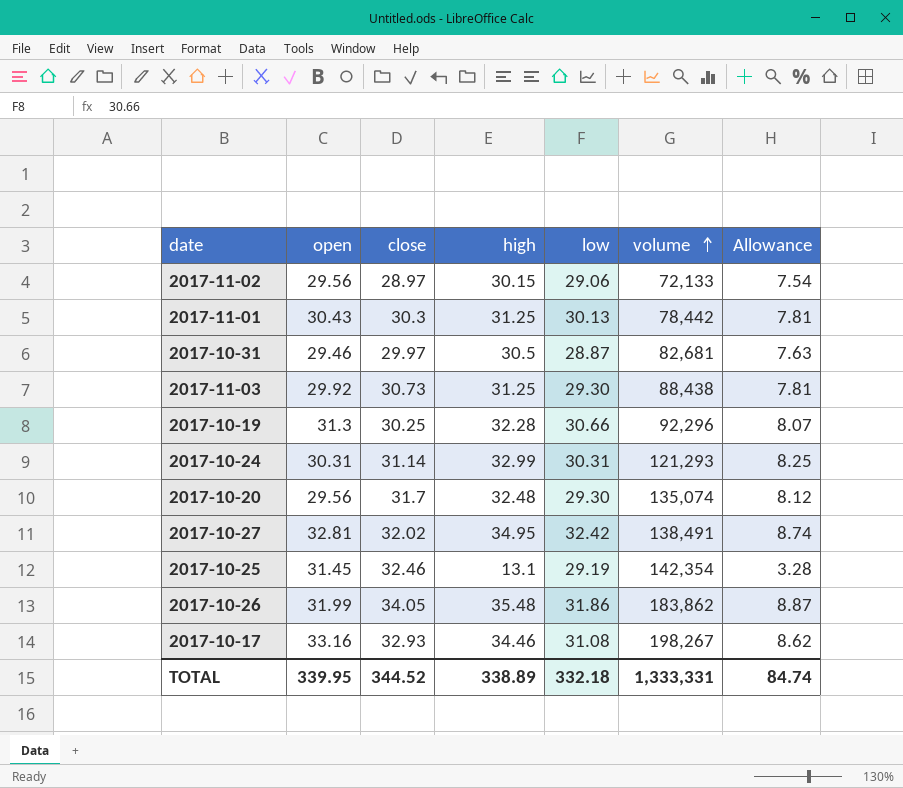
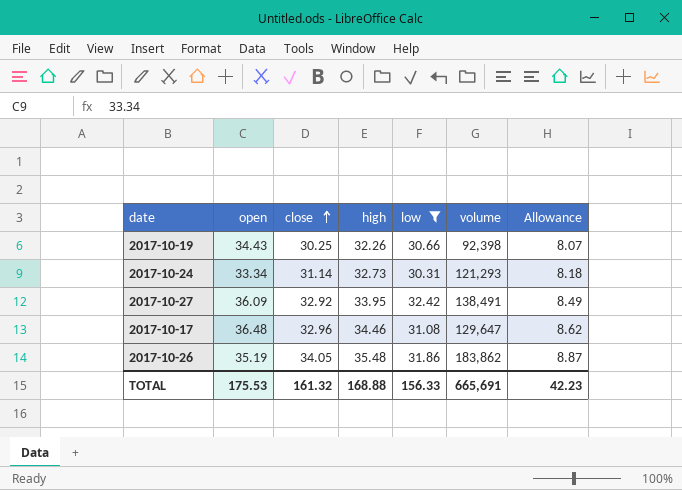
filter: none -> low >= 30.31
row order: volume ascending -> close ascending
2017-10-19 | open: 31.3 -> 34.43
2017-10-19 | high: 32.28 -> 32.26
2017-10-19 | volume: 92,296 -> 92,398
2017-10-24 | open: 30.31 -> 33.34
2017-10-24 | high: 32.99 -> 32.73
2017-10-24 | Allowance: 8.25 -> 8.18
2017-10-27 | open: 32.81 -> 36.09
2017-10-27 | close: 32.02 -> 32.92
2017-10-27 | high: 34.95 -> 33.95
2017-10-27 | Allowance: 8.74 -> 8.49
2017-10-17 | open: 33.16 -> 36.48
2017-10-17 | close: 32.93 -> 32.96
2017-10-17 | volume: 198,267 -> 129,647
2017-10-26 | open: 31.99 -> 35.19
TOTAL | open: 339.95 -> 175.53
TOTAL | close: 344.52 -> 161.32
TOTAL | high: 338.89 -> 168.88
TOTAL | low: 332.18 -> 156.33
TOTAL | volume: 1,333,331 -> 665,691
TOTAL | Allowance: 84.74 -> 42.23

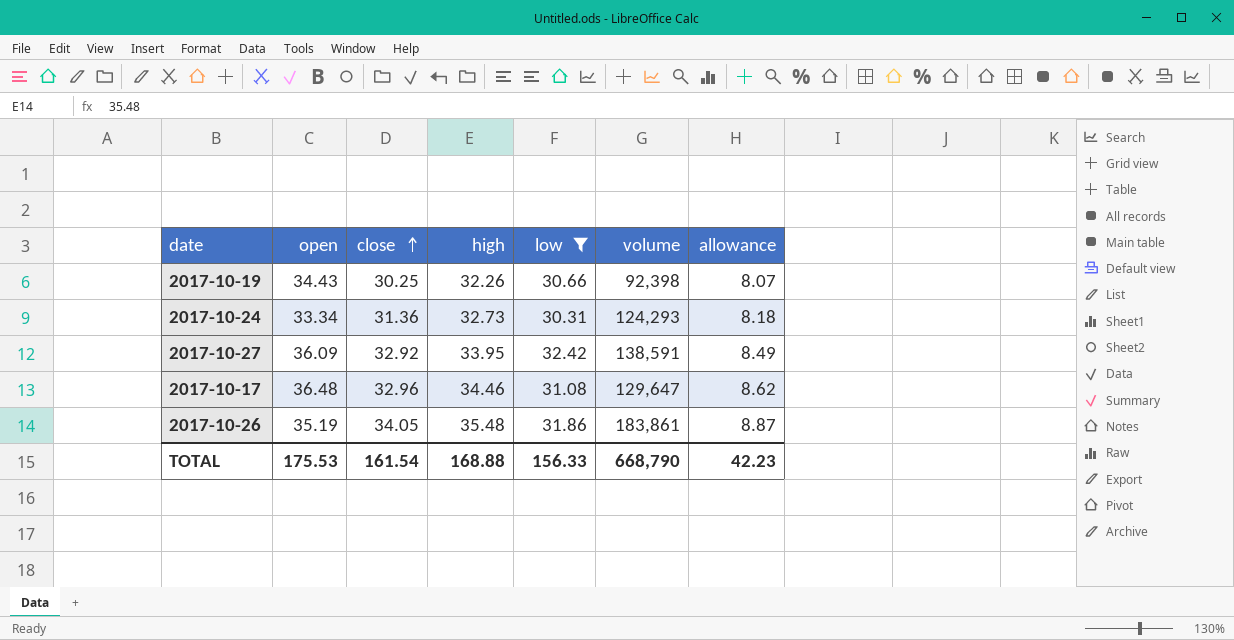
column name: Allowance -> allowance
2017-10-24 | close: 31.14 -> 31.36
2017-10-24 | volume: 121,293 -> 124,293
2017-10-27 | volume: 138,491 -> 138,591
2017-10-26 | volume: 183,862 -> 183,861
TOTAL | close: 161.32 -> 161.54
TOTAL | volume: 665,691 -> 668,790

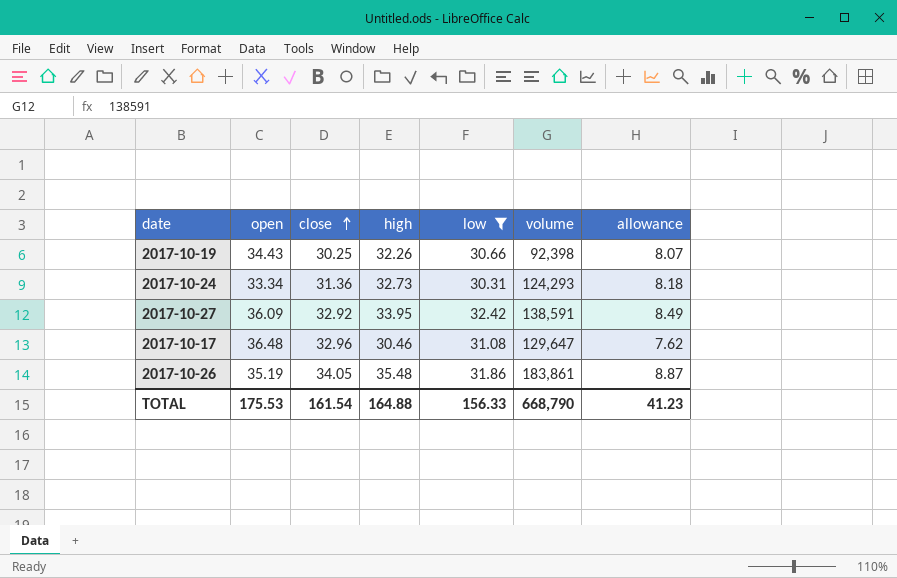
2017-10-17 | high: 34.46 -> 30.46
2017-10-17 | allowance: 8.62 -> 7.62
TOTAL | high: 168.88 -> 164.88
TOTAL | allowance: 42.23 -> 41.23

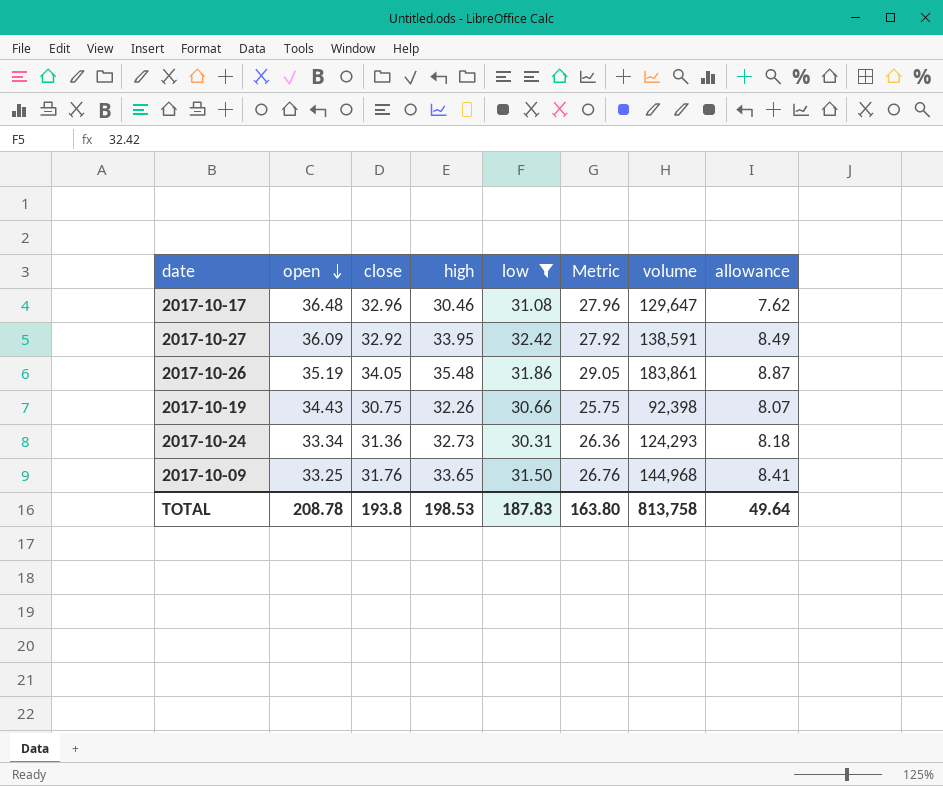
row order: close ascending -> open descending
column Metric | formula: none -> [close] - 5
2017-10-19 | close: 30.25 -> 30.75
row 2017-10-09: none -> 33.25 | 31.76 | 33.65 | 31.50 | 26.76 | 144,968 | 8.41
TOTAL | open: 175.53 -> 208.78
TOTAL | close: 161.54 -> 193.8
TOTAL | high: 164.88 -> 198.53
TOTAL | low: 156.33 -> 187.83
TOTAL | volume: 668,790 -> 813,758
TOTAL | allowance: 41.23 -> 49.64

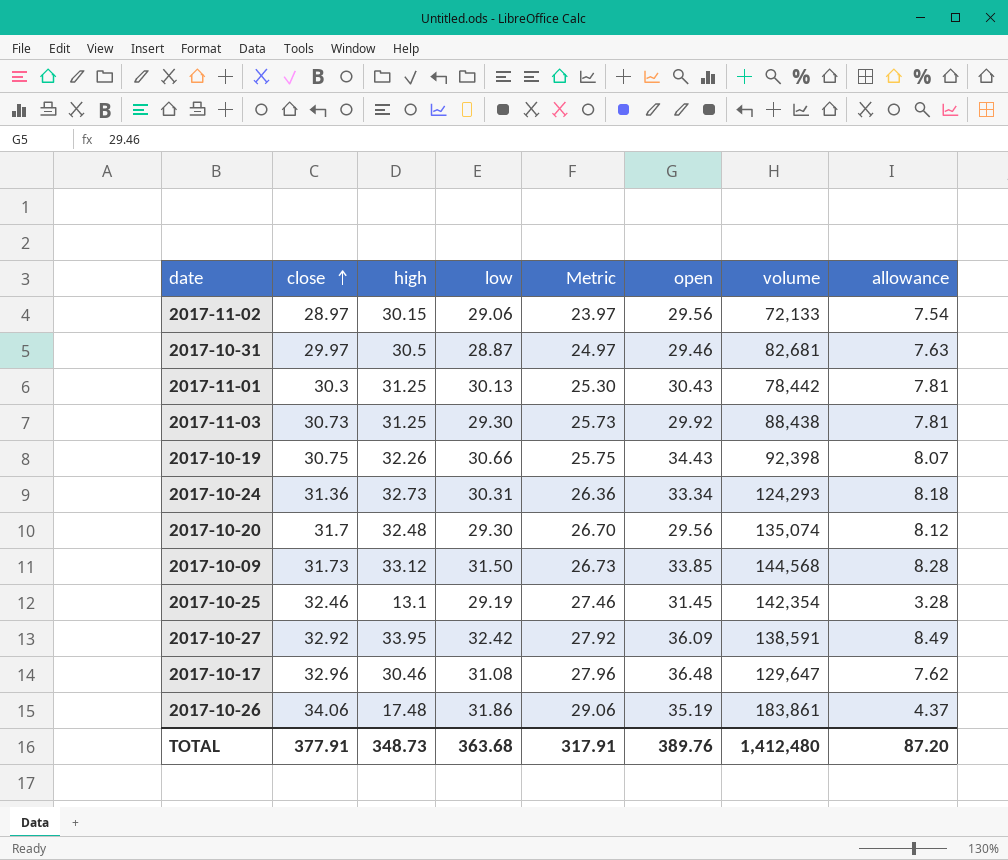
filter: low >= 30.31 -> none
row order: open descending -> close ascending
column open | position: 2 -> 6
2017-10-09 | close: 31.76 -> 31.73
2017-10-09 | high: 33.65 -> 33.12
2017-10-09 | Metric: 26.76 -> 26.73
2017-10-09 | open: 33.25 -> 33.85
2017-10-09 | volume: 144,968 -> 144,568
2017-10-09 | allowance: 8.41 -> 8.28
2017-10-26 | close: 34.05 -> 34.06
2017-10-26 | high: 35.48 -> 17.48
2017-10-26 | Metric: 29.05 -> 29.06
2017-10-26 | allowance: 8.87 -> 4.37
TOTAL | close: 193.8 -> 377.91
TOTAL | high: 198.53 -> 348.73
TOTAL | low: 187.83 -> 363.68
TOTAL | Metric: 163.80 -> 317.91
TOTAL | open: 208.78 -> 389.76
TOTAL | volume: 813,758 -> 1,412,480
TOTAL | allowance: 49.64 -> 87.20

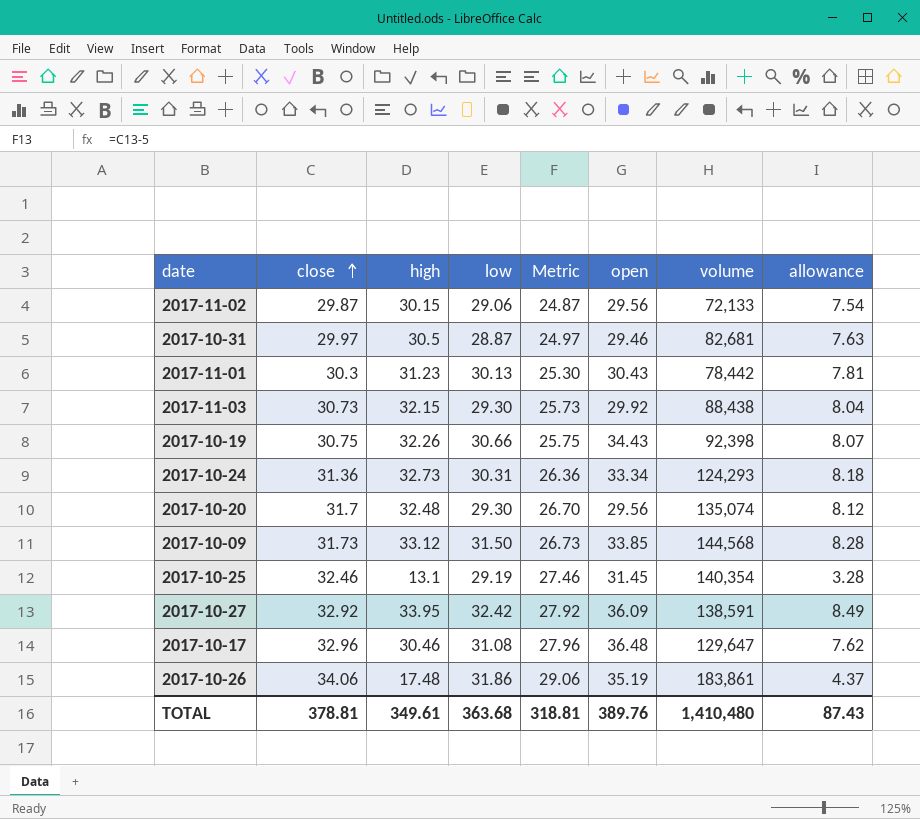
2017-11-02 | close: 28.97 -> 29.87
2017-11-02 | Metric: 23.97 -> 24.87
2017-11-01 | high: 31.25 -> 31.23
2017-11-03 | high: 31.25 -> 32.15
2017-11-03 | allowance: 7.81 -> 8.04
2017-10-25 | volume: 142,354 -> 140,354
TOTAL | close: 377.91 -> 378.81
TOTAL | high: 348.73 -> 349.61
TOTAL | Metric: 317.91 -> 318.81
TOTAL | volume: 1,412,480 -> 1,410,480
TOTAL | allowance: 87.20 -> 87.43

